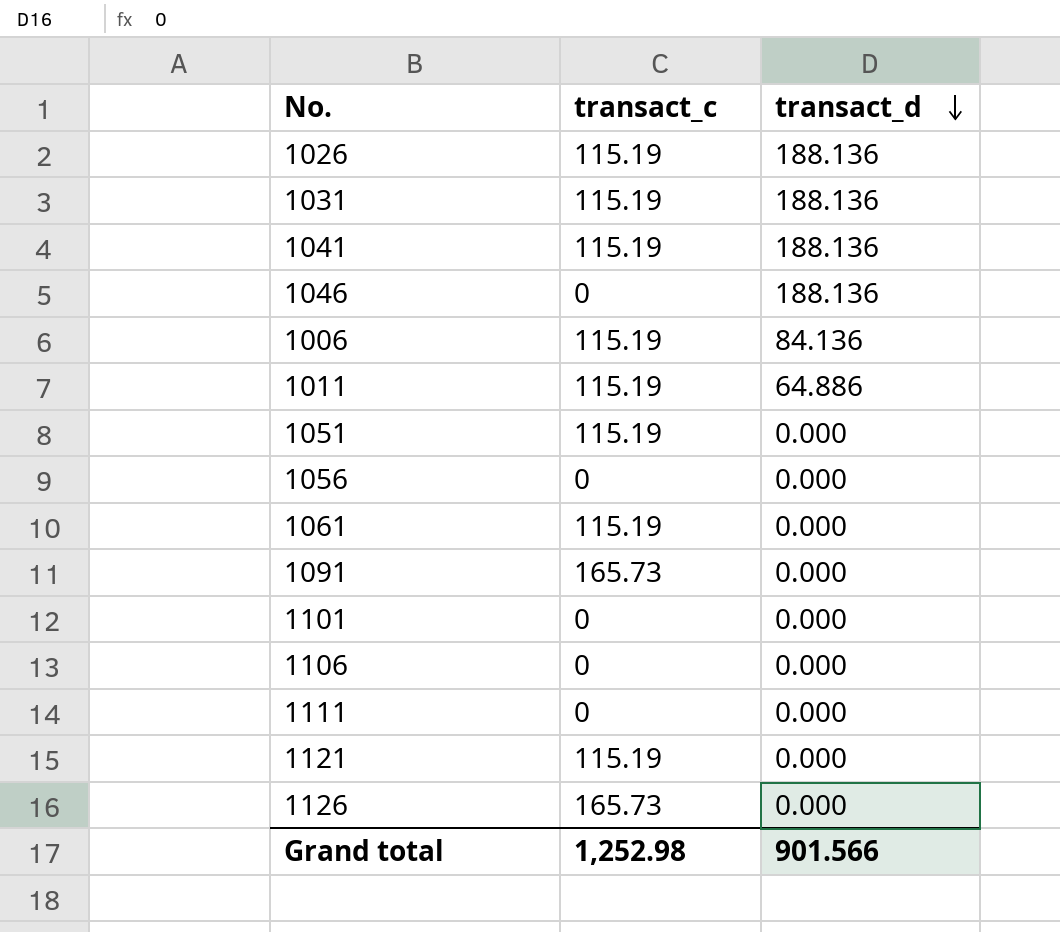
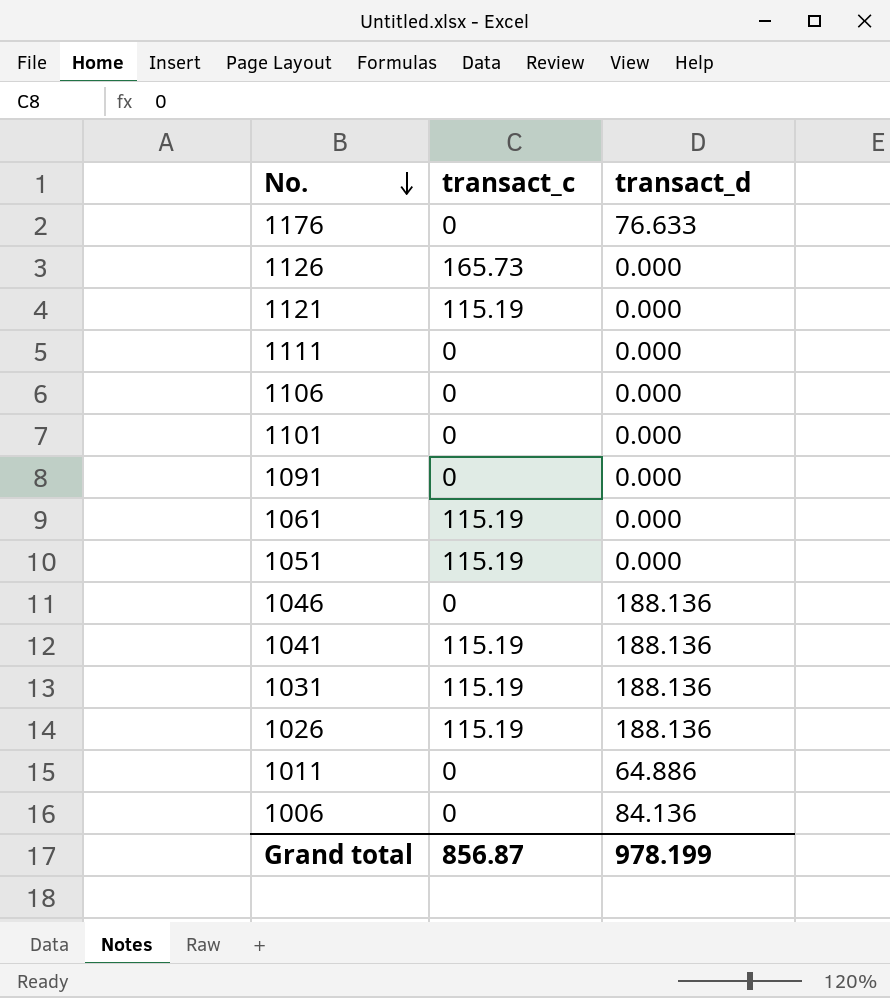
row order: transact_d descending -> No. descending
row 1056: 0 | 0.000 -> none
row 1176: none -> 0 | 76.633
1091 | transact_c: 165.73 -> 0
1011 | transact_c: 115.19 -> 0
1006 | transact_c: 115.19 -> 0
Grand total | transact_c: 1,252.98 -> 856.87
Grand total | transact_d: 901.566 -> 978.199

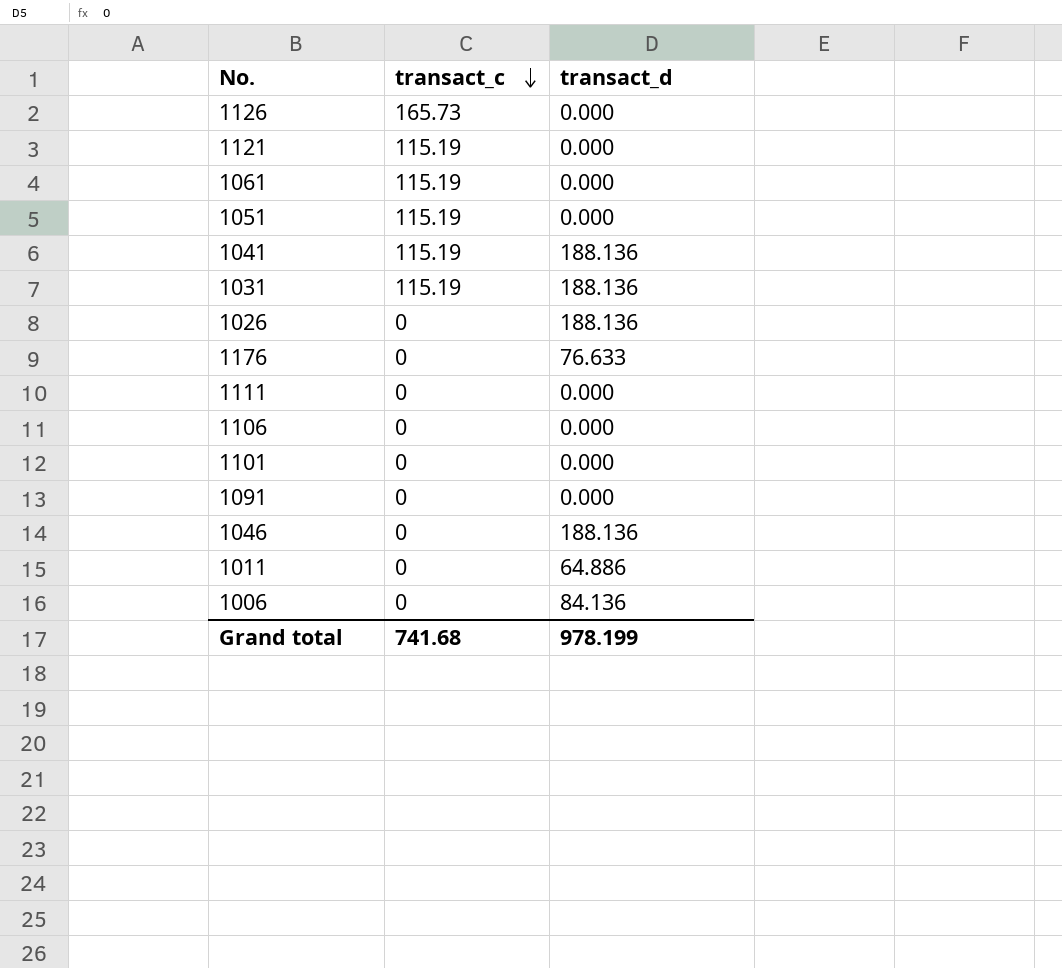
row order: No. descending -> transact_c descending
1026 | transact_c: 115.19 -> 0
Grand total | transact_c: 856.87 -> 741.68

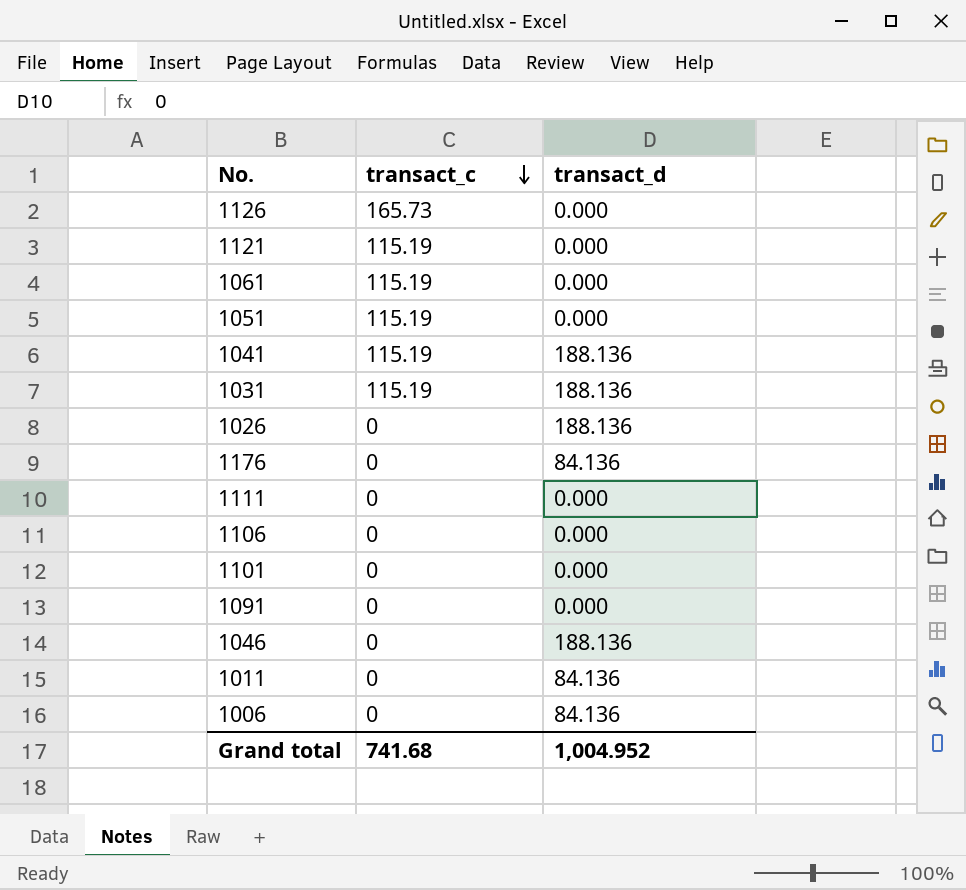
1176 | transact_d: 76.633 -> 84.136
1011 | transact_d: 64.886 -> 84.136
Grand total | transact_d: 978.199 -> 1,004.952

